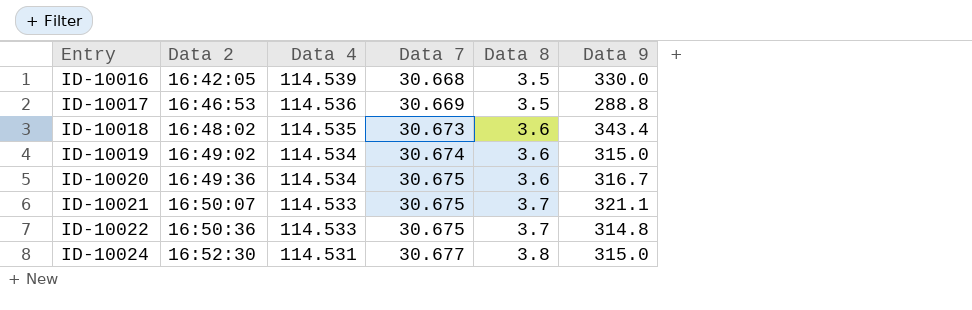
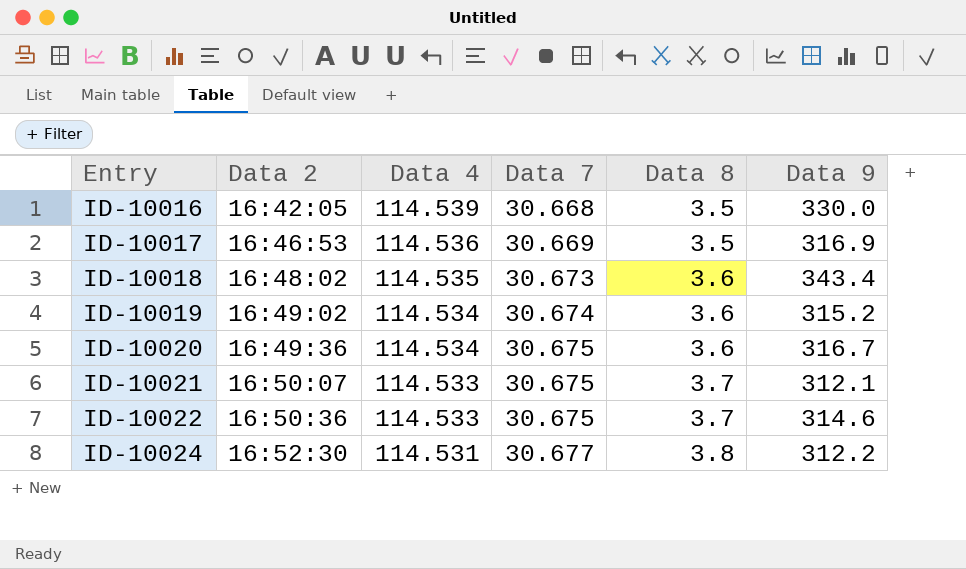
ID-10017 | Data 9: 288.8 -> 316.9
ID-10019 | Data 9: 315.0 -> 315.2
ID-10021 | Data 9: 321.1 -> 312.1
ID-10022 | Data 9: 314.8 -> 314.6
ID-10024 | Data 9: 315.0 -> 312.2

